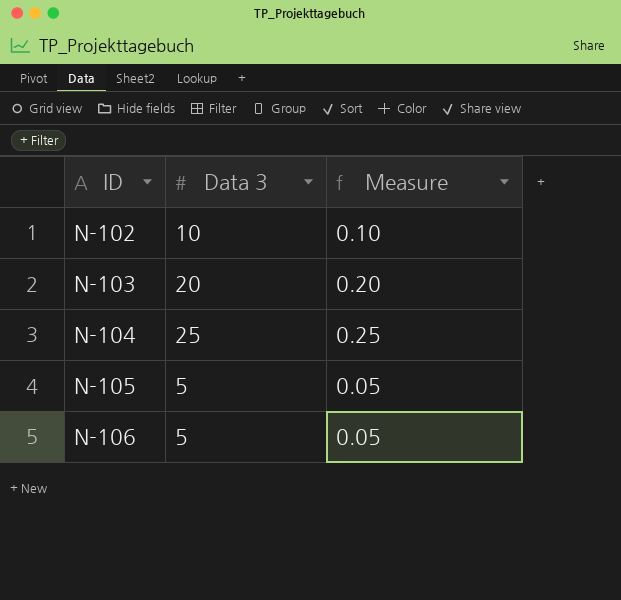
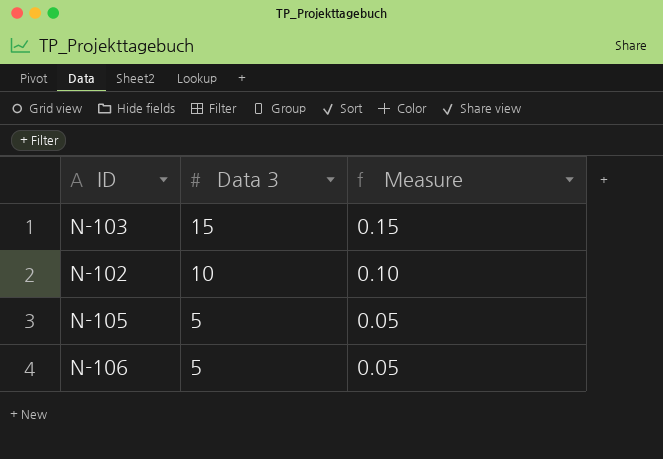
row order: ID ascending -> Data 3 descending
row N-104: 25 | 0.25 -> none
N-103 | Data 3: 20 -> 15
N-103 | Measure: 0.20 -> 0.15

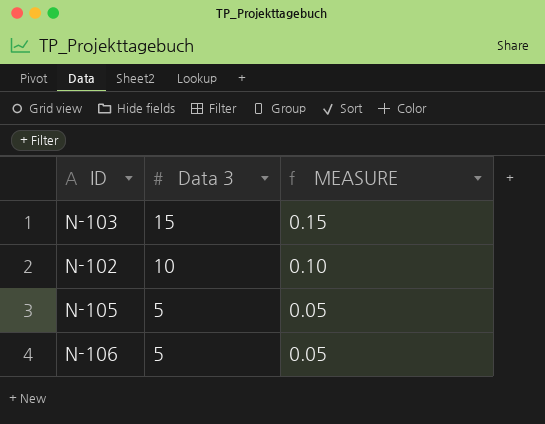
column name: Measure -> MEASURE

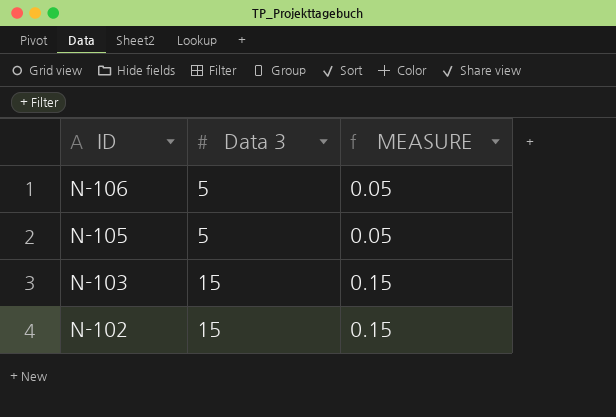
row order: Data 3 descending -> ID descending
N-102 | Data 3: 10 -> 15
N-102 | MEASURE: 0.10 -> 0.15

